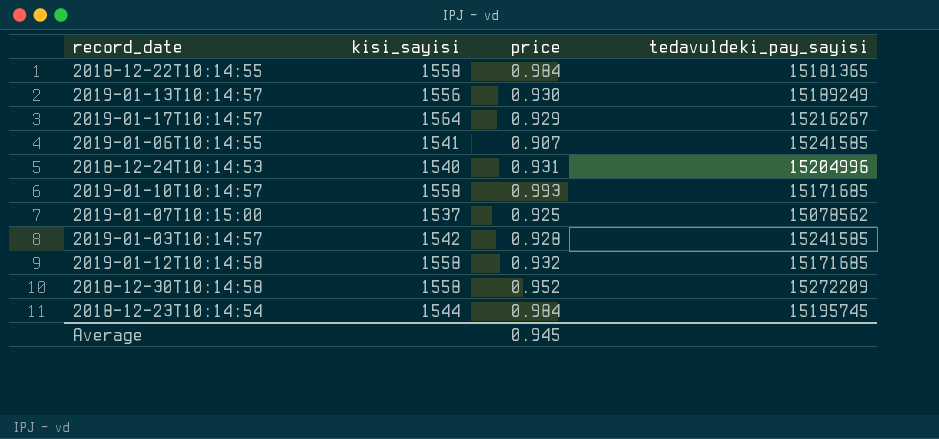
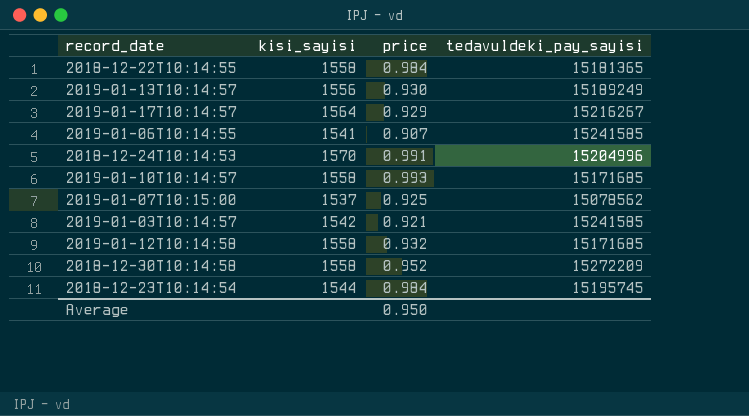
2018-12-24T10:14:53 | kisi_sayisi: 1540 -> 1570
2018-12-24T10:14:53 | price: 0.931 -> 0.991
2019-01-03T10:14:57 | price: 0.928 -> 0.921
Average | price: 0.945 -> 0.950

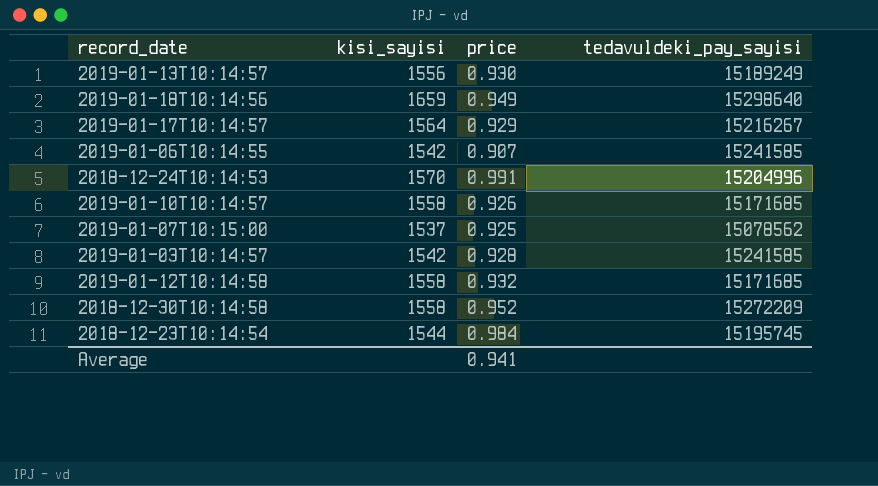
row 2018-12-22T10:14:55: 1558 | 0.984 | 15181365 -> none
row 2019-01-18T10:14:56: none -> 1659 | 0.949 | 15298640
2019-01-06T10:14:55 | kisi_sayisi: 1541 -> 1542
2019-01-10T10:14:57 | price: 0.993 -> 0.926
2019-01-03T10:14:57 | price: 0.921 -> 0.928
Average | price: 0.950 -> 0.941

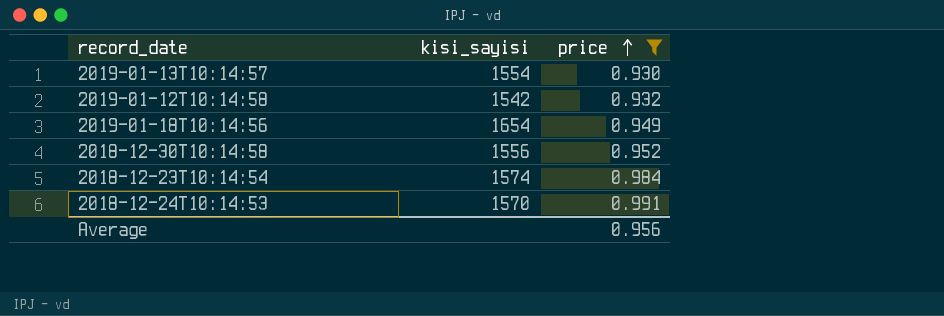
filter: none -> price >= 0.930
row order: none -> price ascending
column tedavuldeki_pay_sayisi | position: 4 -> none
2019-01-13T10:14:57 | kisi_sayisi: 1556 -> 1554
2019-01-12T10:14:58 | kisi_sayisi: 1558 -> 1542
2019-01-18T10:14:56 | kisi_sayisi: 1659 -> 1654
2018-12-30T10:14:58 | kisi_sayisi: 1558 -> 1556
2018-12-23T10:14:54 | kisi_sayisi: 1544 -> 1574
Average | price: 0.941 -> 0.956

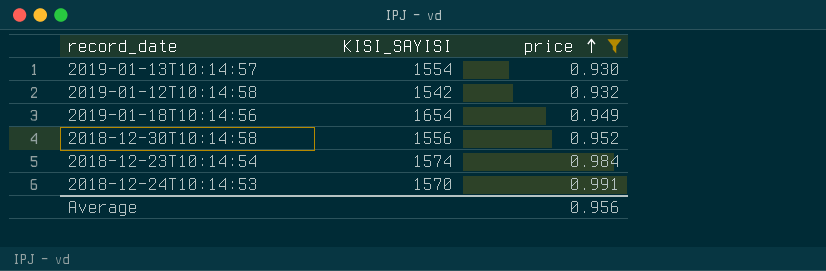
column name: kisi_sayisi -> KISI_SAYISI

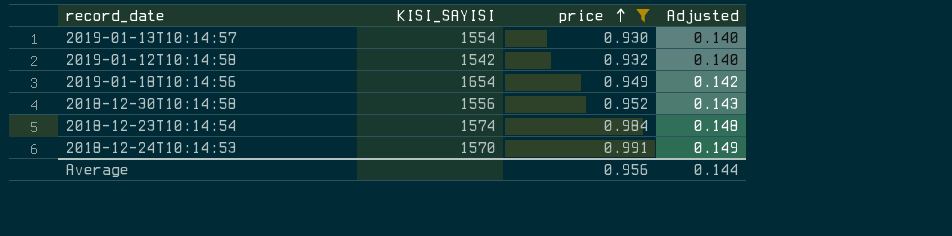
column Adjusted | formula: none -> [price] * 0.15

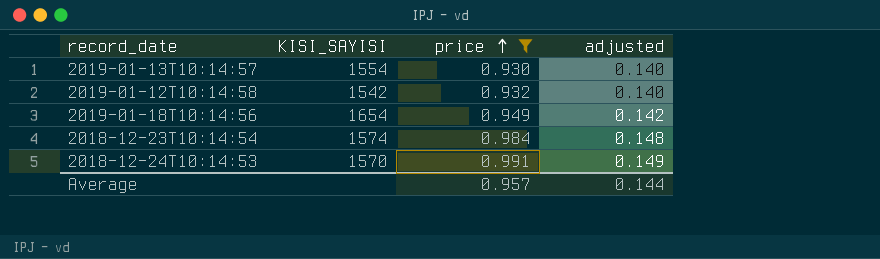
column name: Adjusted -> adjusted
row 2018-12-30T10:14:58: 1556 | 0.952 | 0.143 -> none
Average | price: 0.956 -> 0.957

